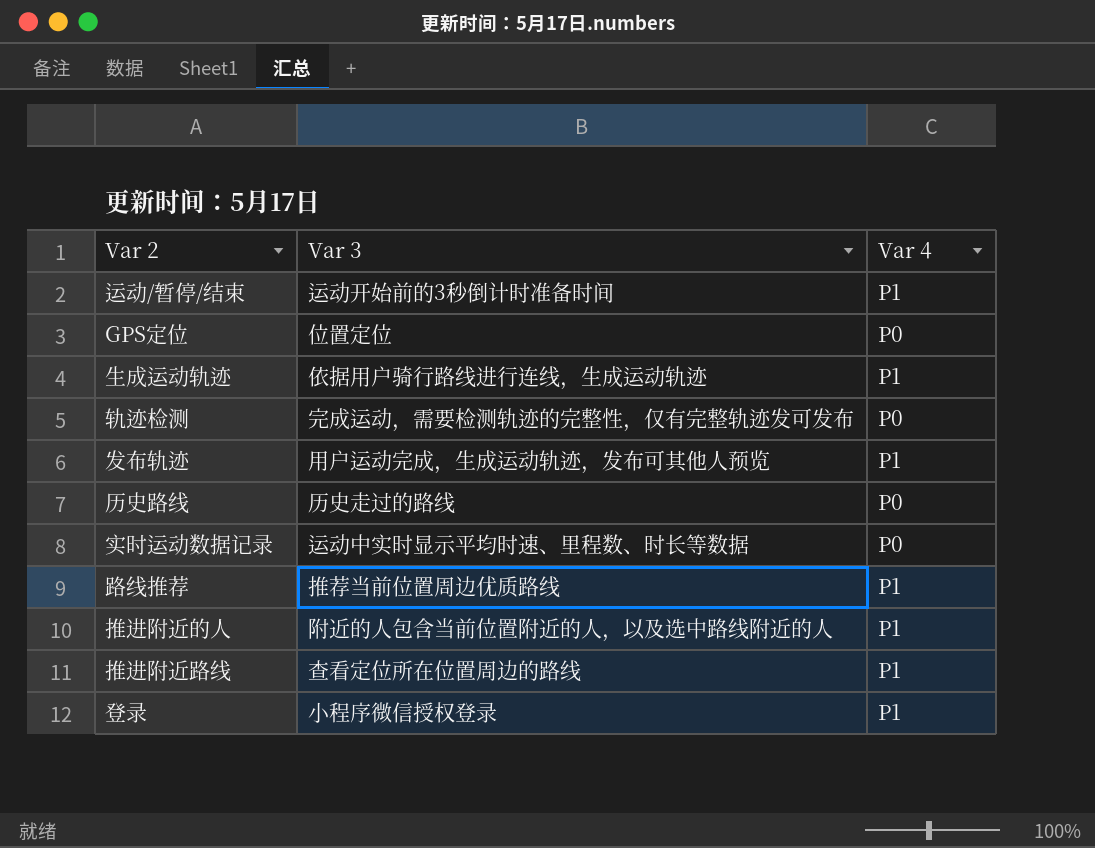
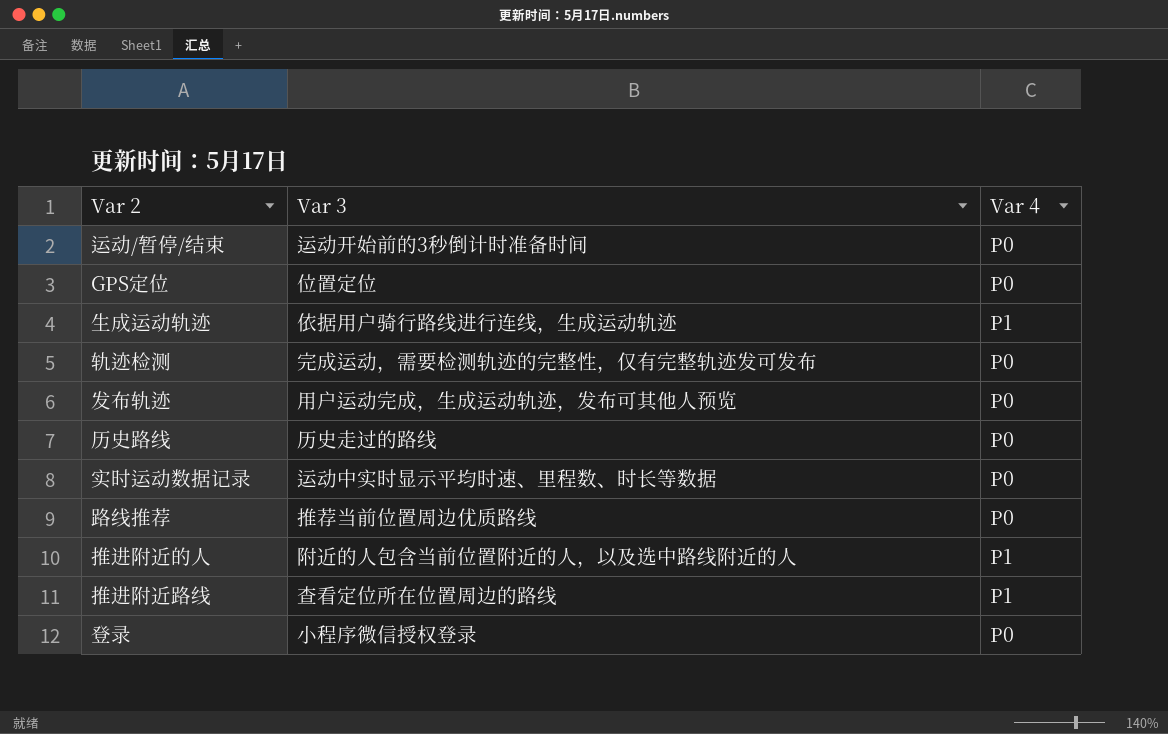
运动/暂停/结束 | Var 4: P1 -> P0
发布轨迹 | Var 4: P1 -> P0
路线推荐 | Var 4: P1 -> P0
登录 | Var 4: P1 -> P0

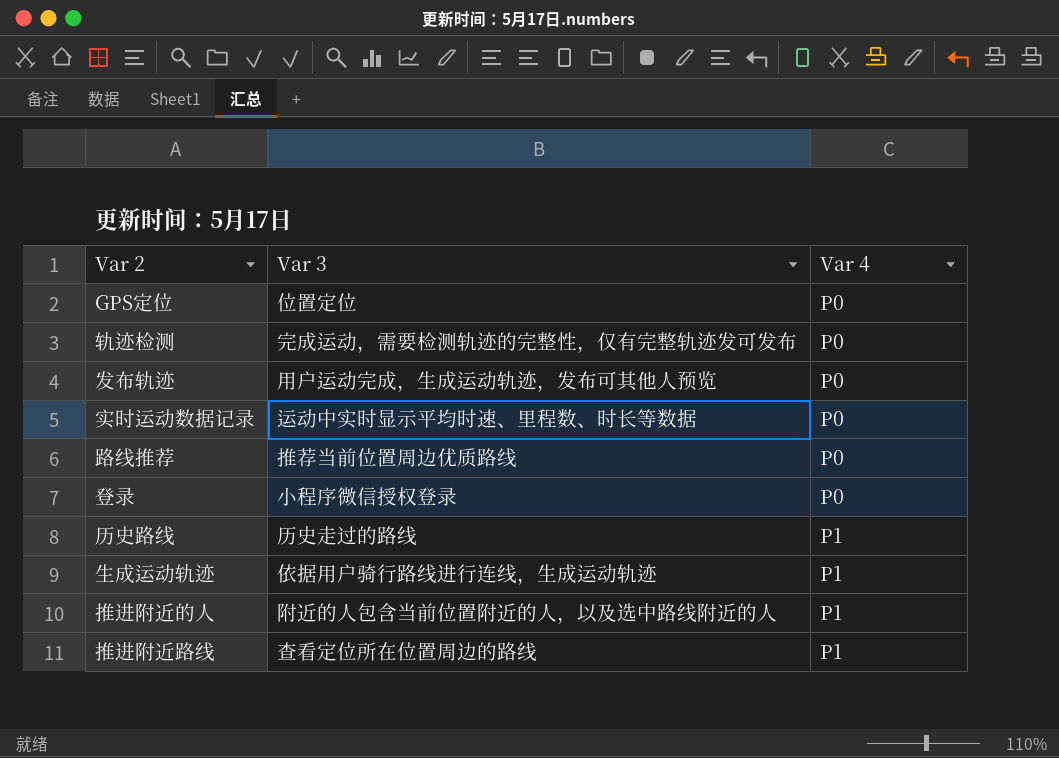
row order: none -> Var 4 ascending
row 运动/暂停/结束: 运动开始前的3秒倒计时准备时间 | P0 -> none
历史路线 | Var 4: P0 -> P1

